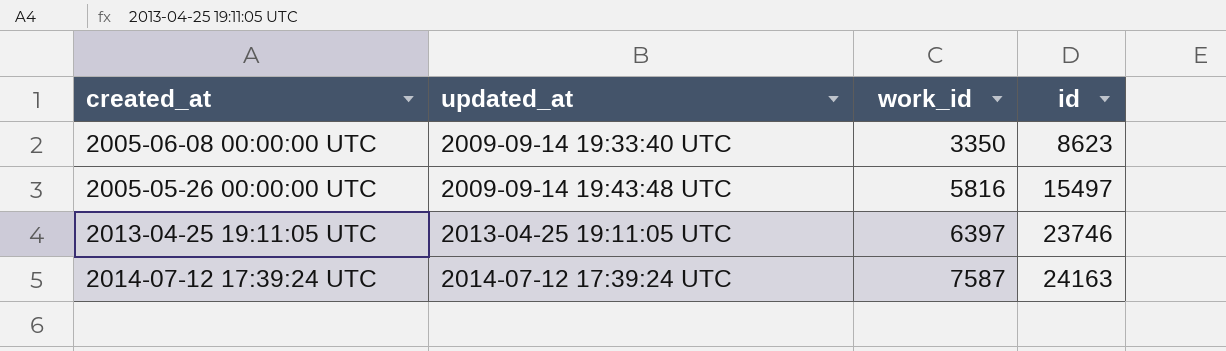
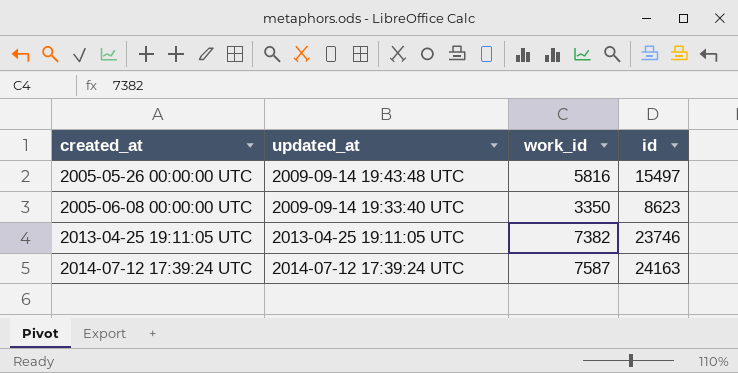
row order: updated_at ascending -> created_at ascending
2013-04-25 19:11:05 UTC | work_id: 6397 -> 7382

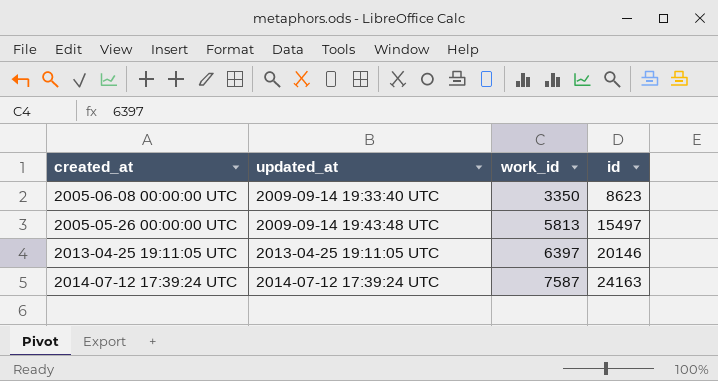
row order: created_at ascending -> updated_at ascending
2005-05-26 00:00:00 UTC | work_id: 5816 -> 5813
2013-04-25 19:11:05 UTC | work_id: 7382 -> 6397
2013-04-25 19:11:05 UTC | id: 23746 -> 20146

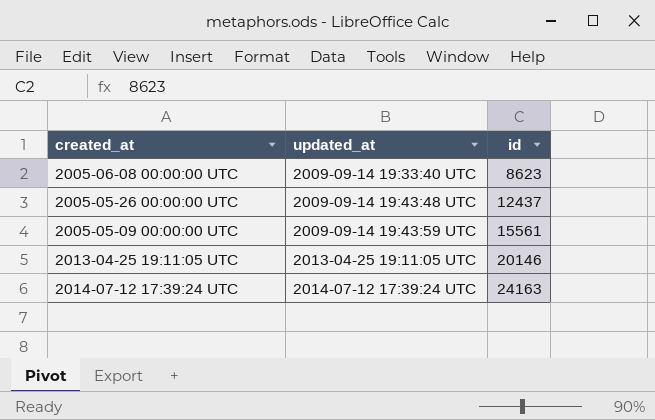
column work_id | position: 3 -> none
2005-05-26 00:00:00 UTC | id: 15497 -> 12437
row 2005-05-09 00:00:00 UTC: none -> 2009-09-14 19:43:59 UTC | 15561

